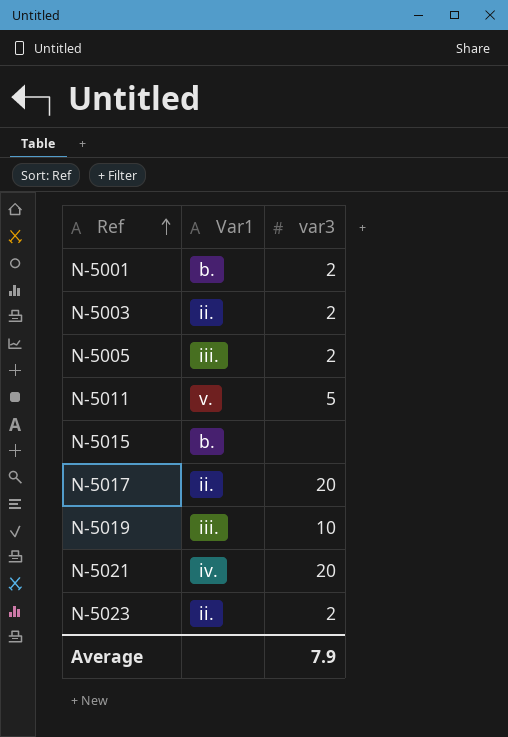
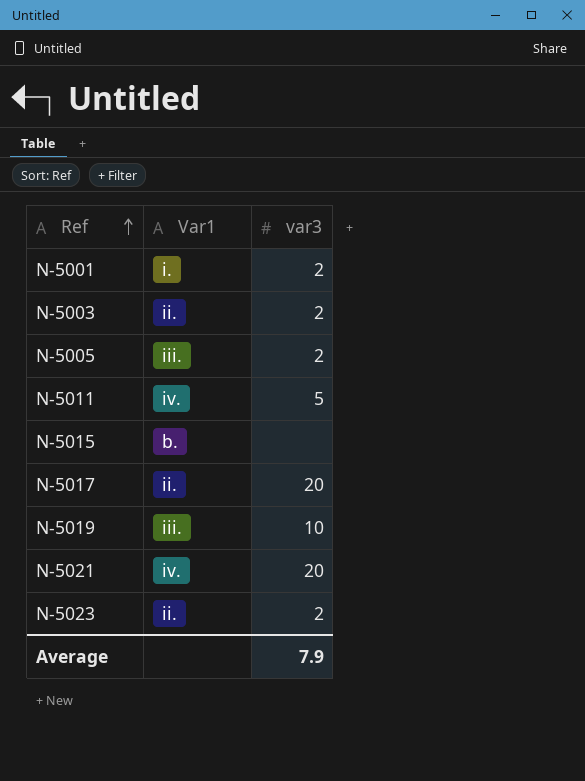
N-5001 | Var1: b. -> i.
N-5011 | Var1: v. -> iv.

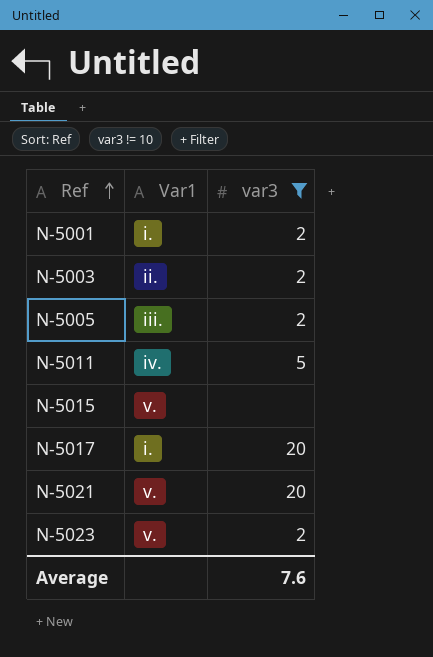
filter: none -> var3 != 10
N-5015 | Var1: b. -> v.
N-5017 | Var1: ii. -> i.
N-5021 | Var1: iv. -> v.
N-5023 | Var1: ii. -> v.
Average | var3: 7.9 -> 7.6

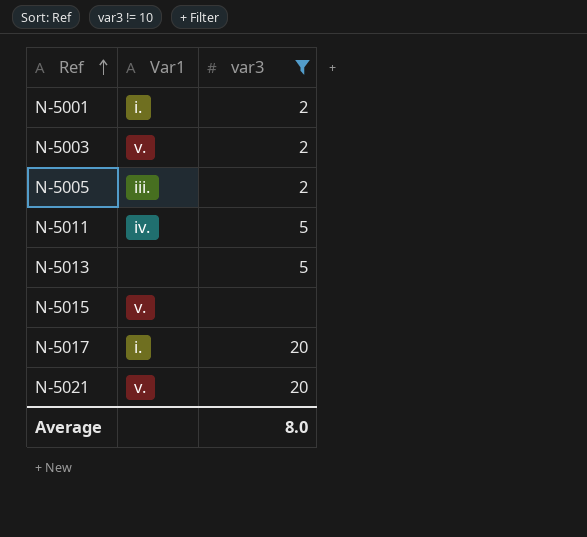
row N-5023: v. | 2 -> none
N-5003 | Var1: ii. -> v.
row N-5013: none -> none | 5
Average | var3: 7.6 -> 8.0

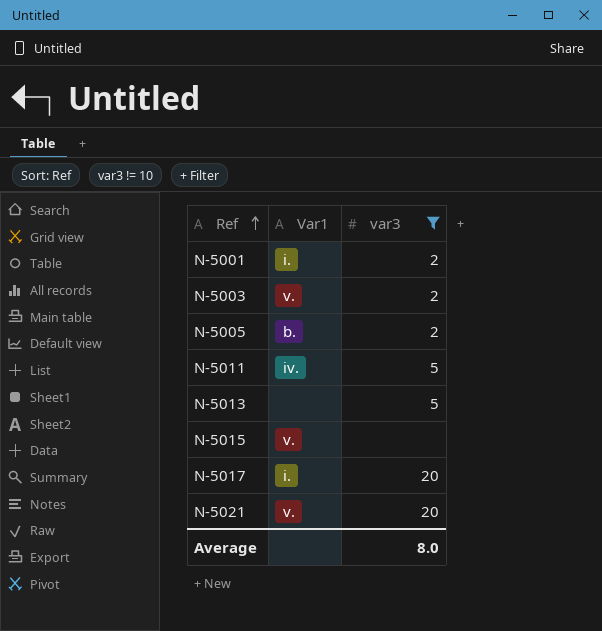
N-5005 | Var1: iii. -> b.

